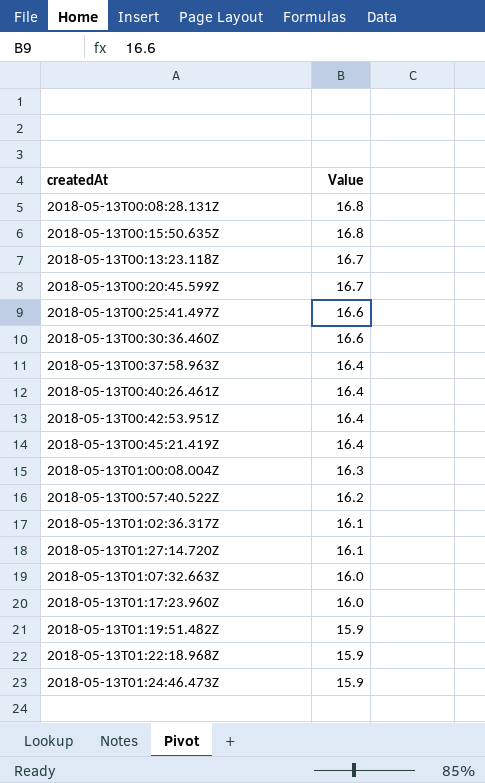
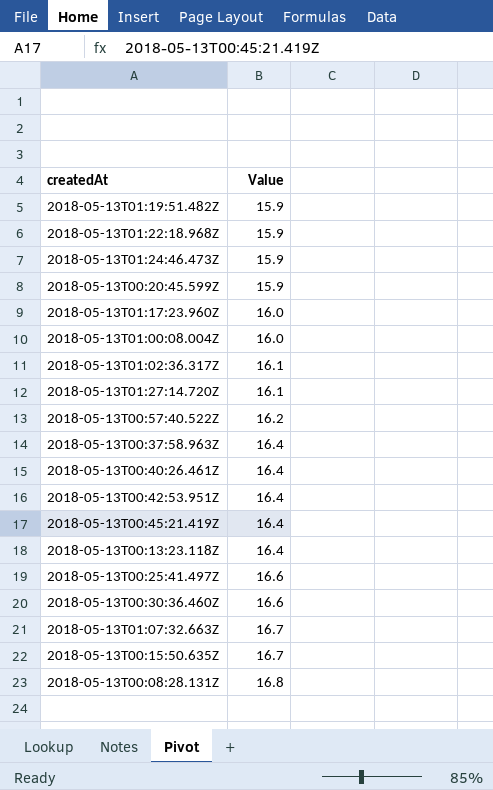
row order: Value descending -> Value ascending
2018-05-13T00:20:45.599Z | Value: 16.7 -> 15.9
2018-05-13T01:00:08.004Z | Value: 16.3 -> 16.0
2018-05-13T00:13:23.118Z | Value: 16.7 -> 16.4
2018-05-13T01:07:32.663Z | Value: 16.0 -> 16.7
2018-05-13T00:15:50.635Z | Value: 16.8 -> 16.7

